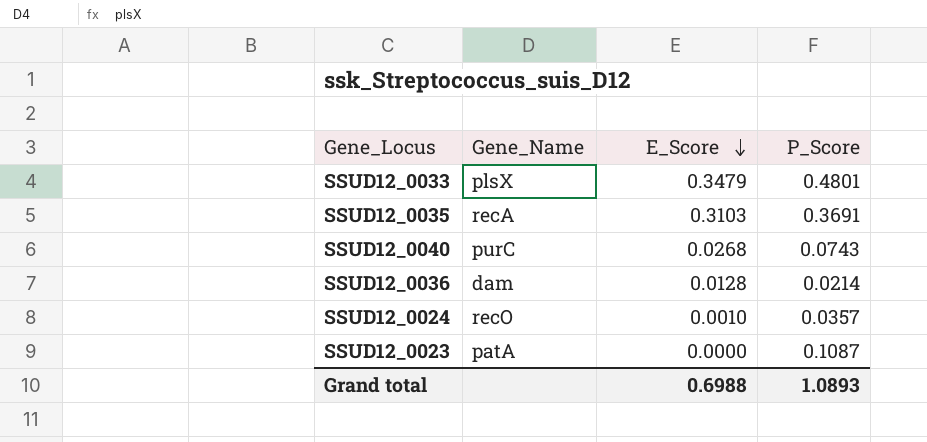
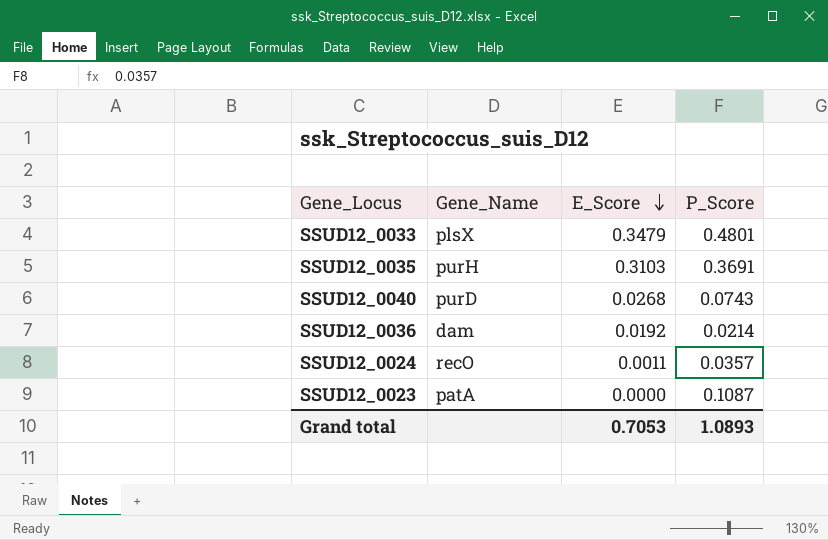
SSUD12_0035 | Gene_Name: recA -> purH
SSUD12_0040 | Gene_Name: purC -> purD
SSUD12_0036 | E_Score: 0.0128 -> 0.0192
SSUD12_0024 | E_Score: 0.0010 -> 0.0011
Grand total | E_Score: 0.6988 -> 0.7053

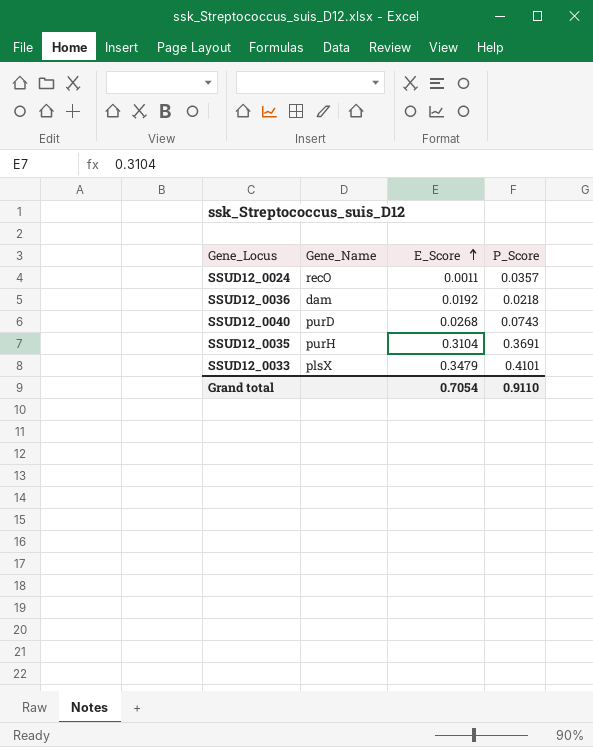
row order: E_Score descending -> E_Score ascending
row SSUD12_0023: patA | 0.0000 | 0.1087 -> none
SSUD12_0036 | P_Score: 0.0214 -> 0.0218
SSUD12_0035 | E_Score: 0.3103 -> 0.3104
SSUD12_0033 | P_Score: 0.4801 -> 0.4101
Grand total | E_Score: 0.7053 -> 0.7054
Grand total | P_Score: 1.0893 -> 0.9110

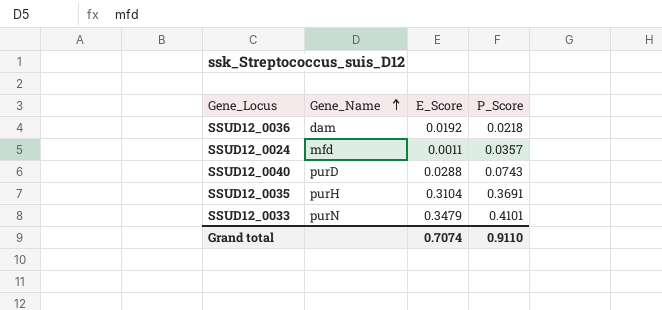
row order: E_Score ascending -> Gene_Name ascending
SSUD12_0024 | Gene_Name: recO -> mfd
SSUD12_0040 | E_Score: 0.0268 -> 0.0288
SSUD12_0033 | Gene_Name: plsX -> purN
Grand total | E_Score: 0.7054 -> 0.7074

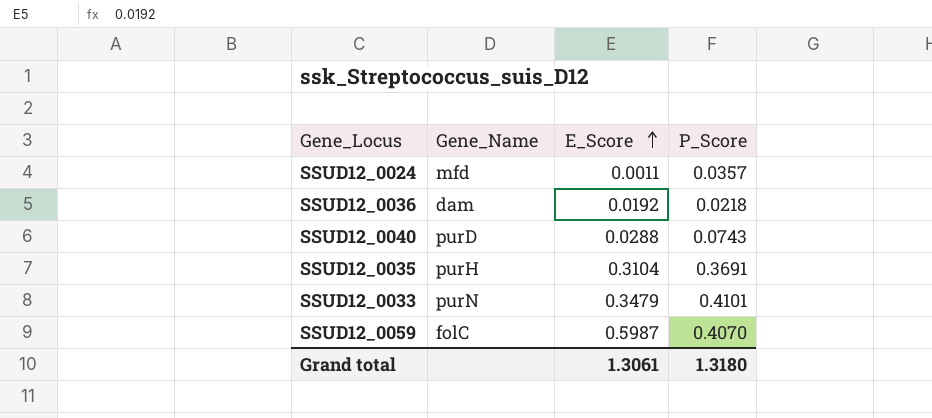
row order: Gene_Name ascending -> E_Score ascending
row SSUD12_0059: none -> folC | 0.5987 | 0.4070
Grand total | E_Score: 0.7074 -> 1.3061
Grand total | P_Score: 0.9110 -> 1.3180

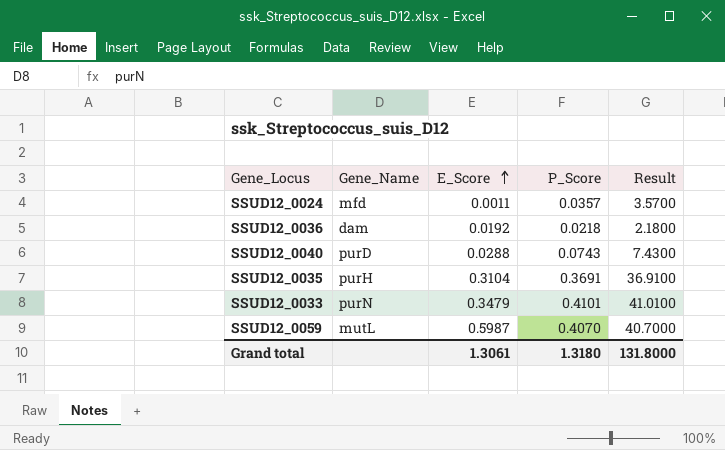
column Result | formula: none -> [P_Score] * 100
SSUD12_0059 | Gene_Name: folC -> mutL

